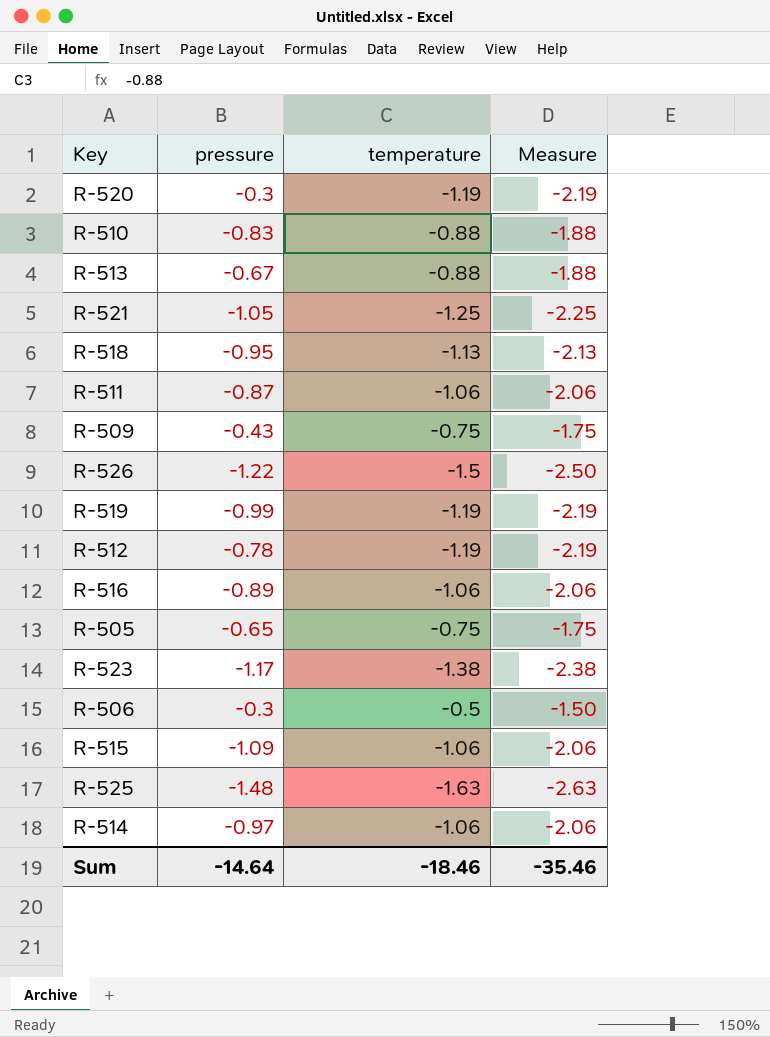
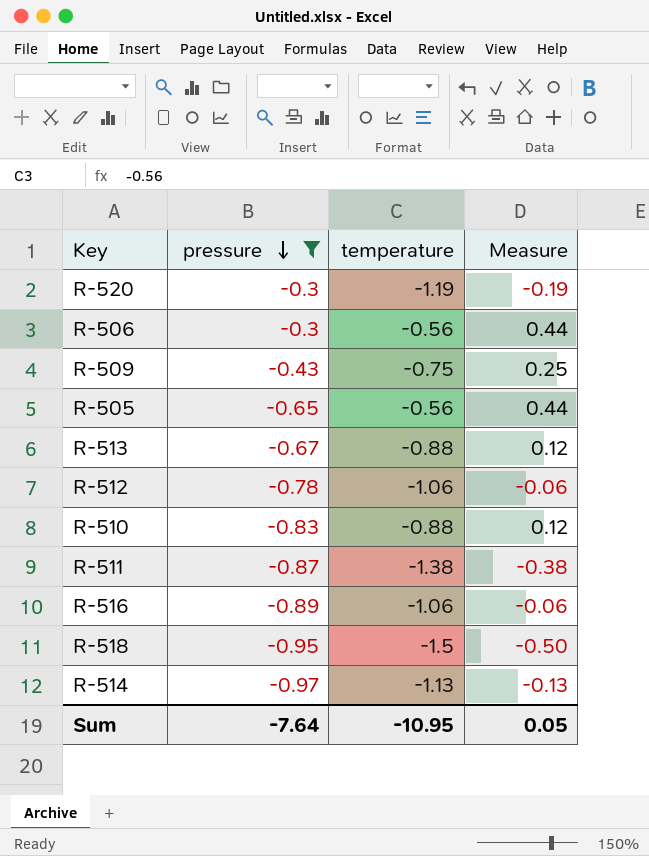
filter: none -> pressure >= -0.97
row order: none -> pressure descending
column Measure | formula: [temperature] - 1 -> [temperature] + 1
R-506 | temperature: -0.5 -> -0.56
R-505 | temperature: -0.75 -> -0.56
R-512 | temperature: -1.19 -> -1.06
R-511 | temperature: -1.06 -> -1.38
R-518 | temperature: -1.13 -> -1.5
R-514 | temperature: -1.06 -> -1.13
Sum | pressure: -14.64 -> -7.64
Sum | temperature: -18.46 -> -10.95
Sum | Measure: -35.46 -> 0.05

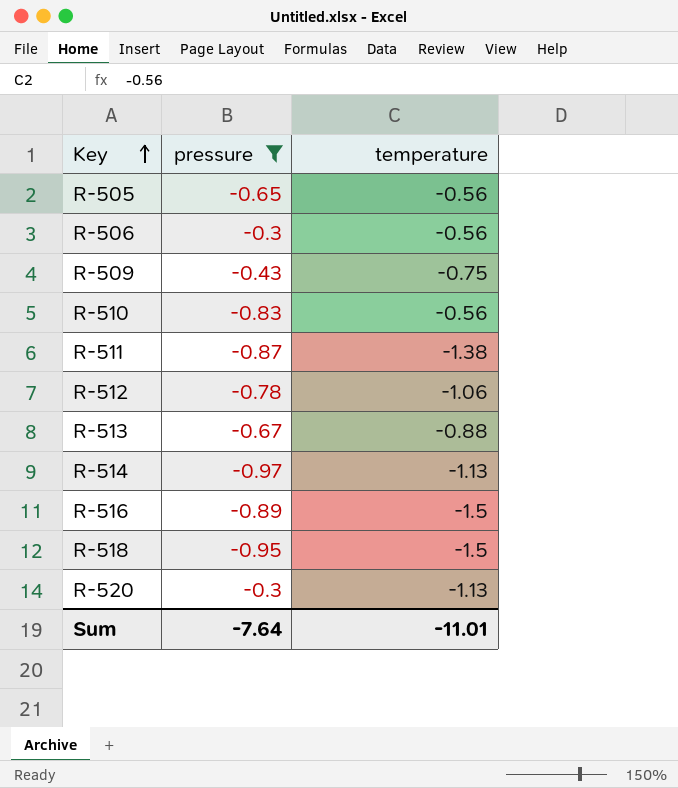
row order: pressure descending -> Key ascending
column Measure | formula: [temperature] + 1 -> none
R-510 | temperature: -0.88 -> -0.56
R-516 | temperature: -1.06 -> -1.5
R-520 | temperature: -1.19 -> -1.13
Sum | temperature: -10.95 -> -11.01

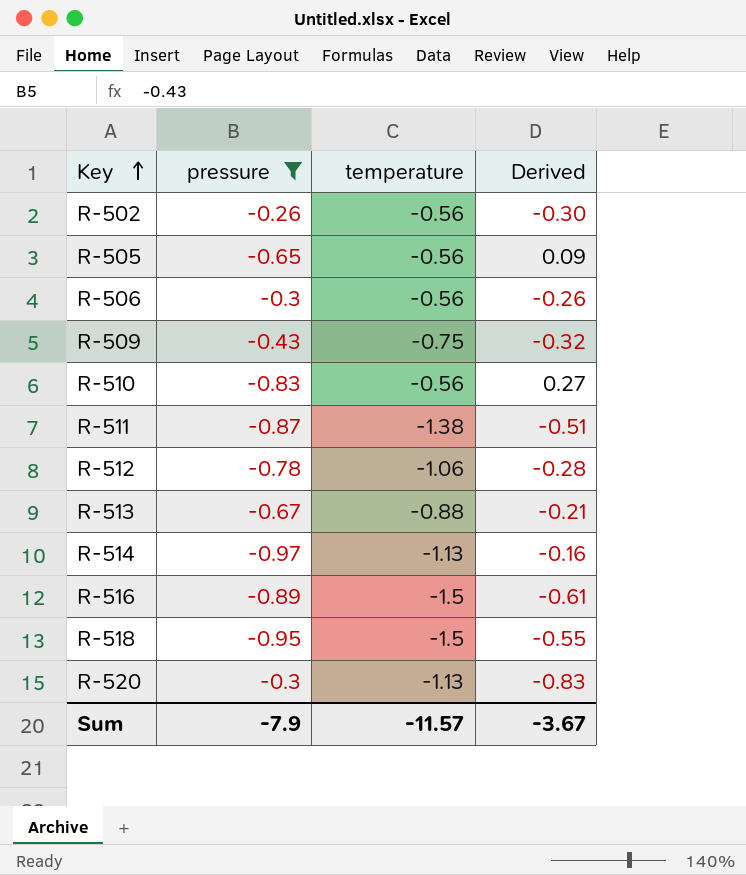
column Derived | formula: none -> [temperature] - [pressure]
row R-502: none -> -0.26 | -0.56 | -0.30
Sum | pressure: -7.64 -> -7.9
Sum | temperature: -11.01 -> -11.57

